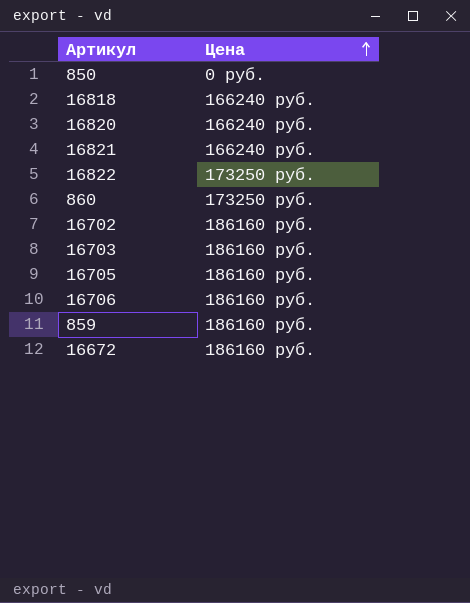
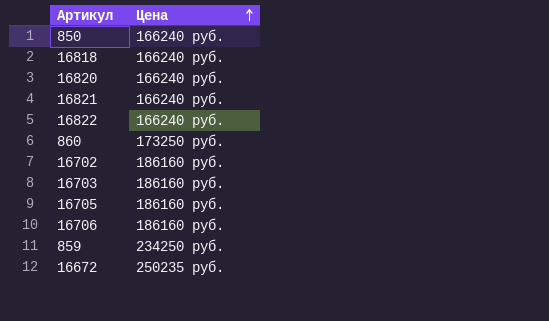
850 | Цена: 0 руб. -> 166240 руб.
16822 | Цена: 173250 руб. -> 166240 руб.
859 | Цена: 186160 руб. -> 234250 руб.
16672 | Цена: 186160 руб. -> 250235 руб.

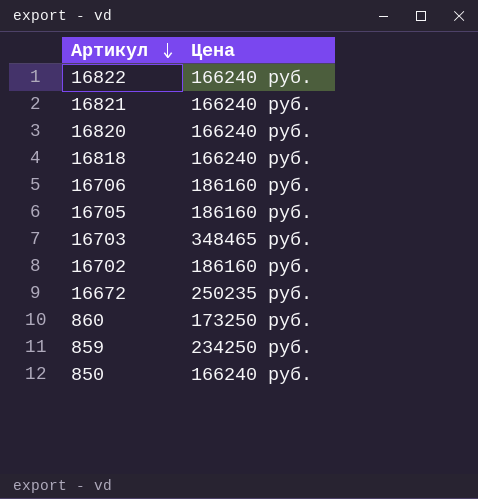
row order: Цена ascending -> Артикул descending
16703 | Цена: 186160 руб. -> 348465 руб.

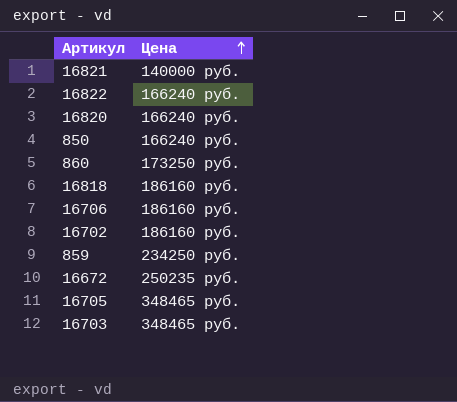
row order: Артикул descending -> Цена ascending
16821 | Цена: 166240 руб. -> 140000 руб.
16818 | Цена: 166240 руб. -> 186160 руб.
16705 | Цена: 186160 руб. -> 348465 руб.

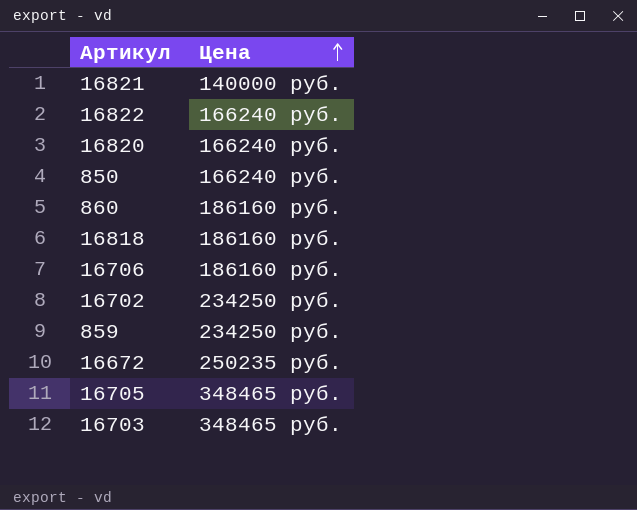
860 | Цена: 173250 руб. -> 186160 руб.
16702 | Цена: 186160 руб. -> 234250 руб.

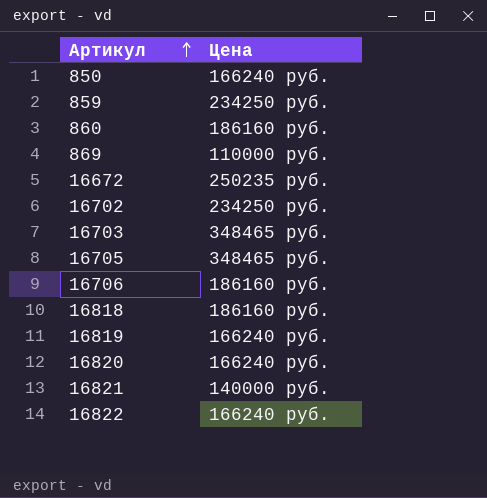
row order: Цена ascending -> Артикул ascending
row 869: none -> 110000 руб.
row 16819: none -> 166240 руб.

